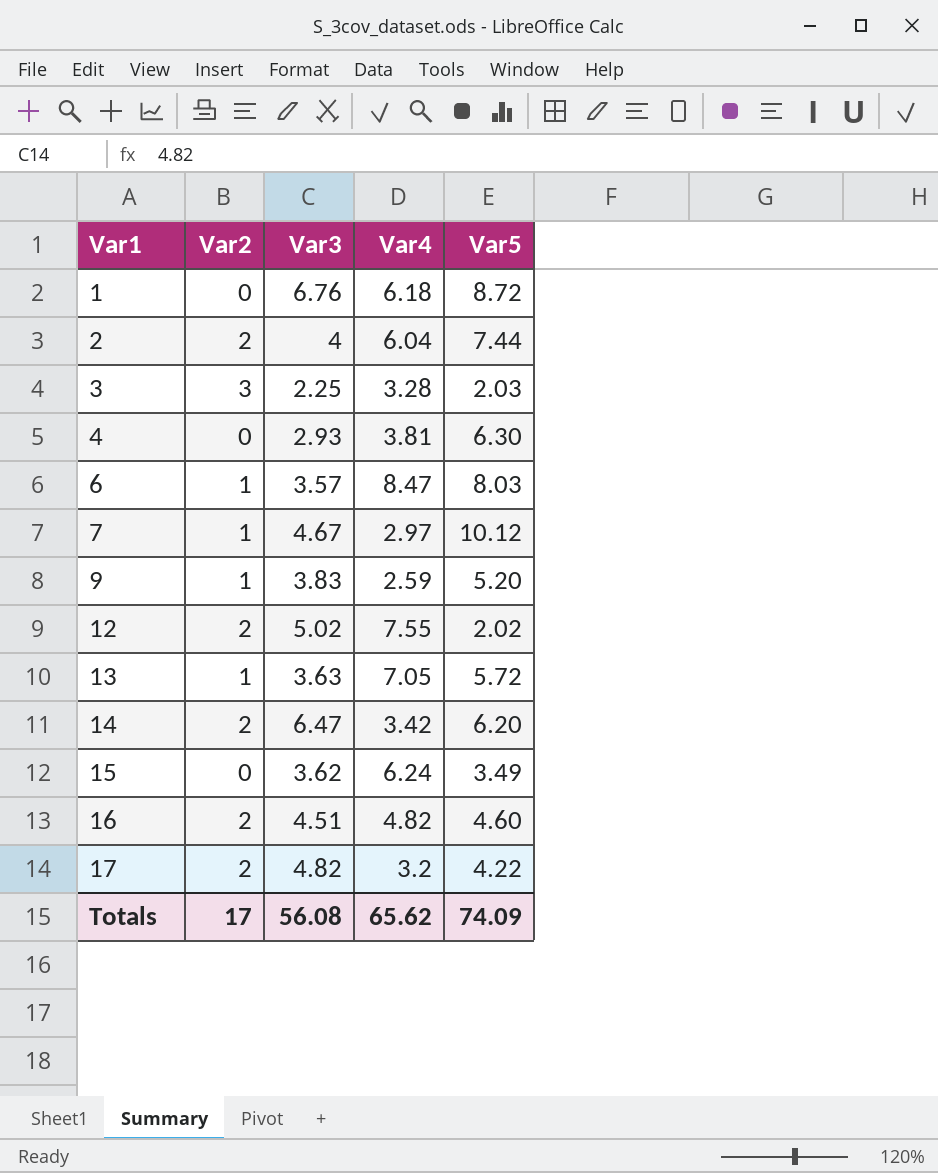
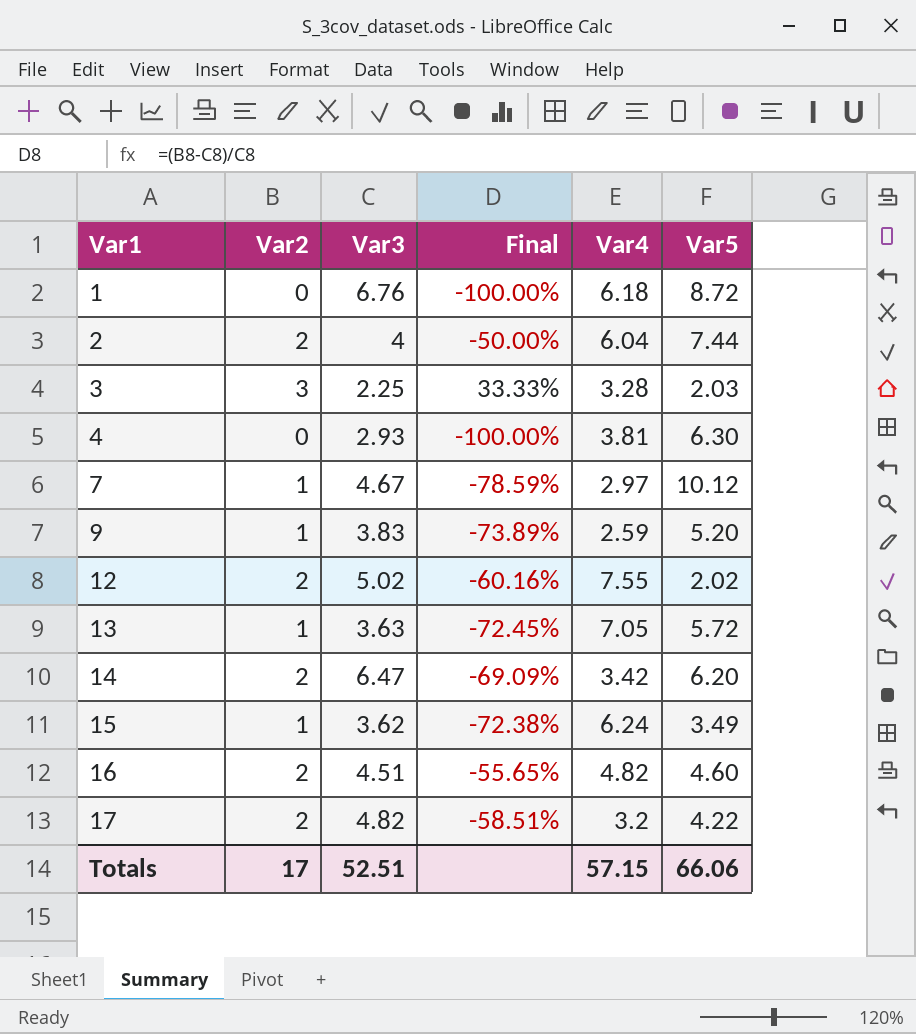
column Final | formula: none -> ([Var2] - [Var3]) / [Var3]
row 6: 1 | 3.57 | 8.47 | 8.03 -> none
15 | Var2: 0 -> 1
Totals | Var3: 56.08 -> 52.51
Totals | Var4: 65.62 -> 57.15
Totals | Var5: 74.09 -> 66.06

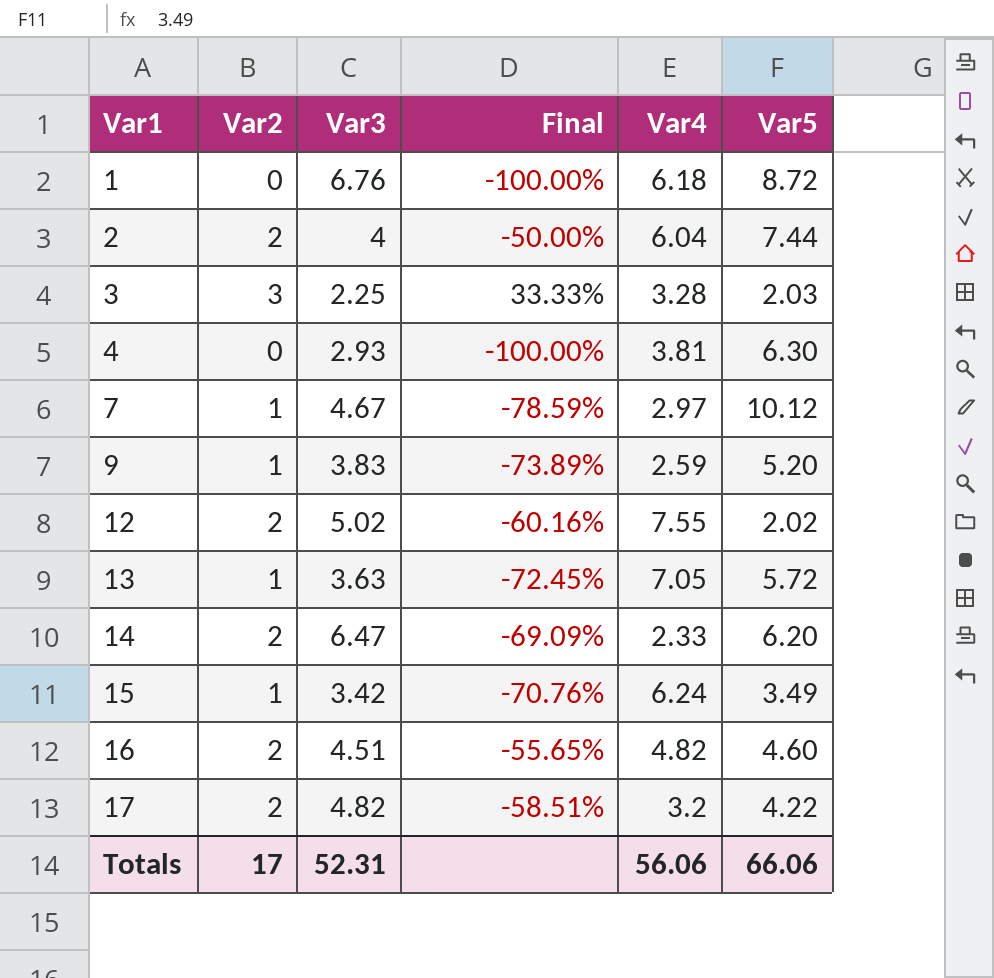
14 | Var4: 3.42 -> 2.33
15 | Var3: 3.62 -> 3.42
15 | Final: -72.38% -> -70.76%
Totals | Var3: 52.51 -> 52.31
Totals | Var4: 57.15 -> 56.06

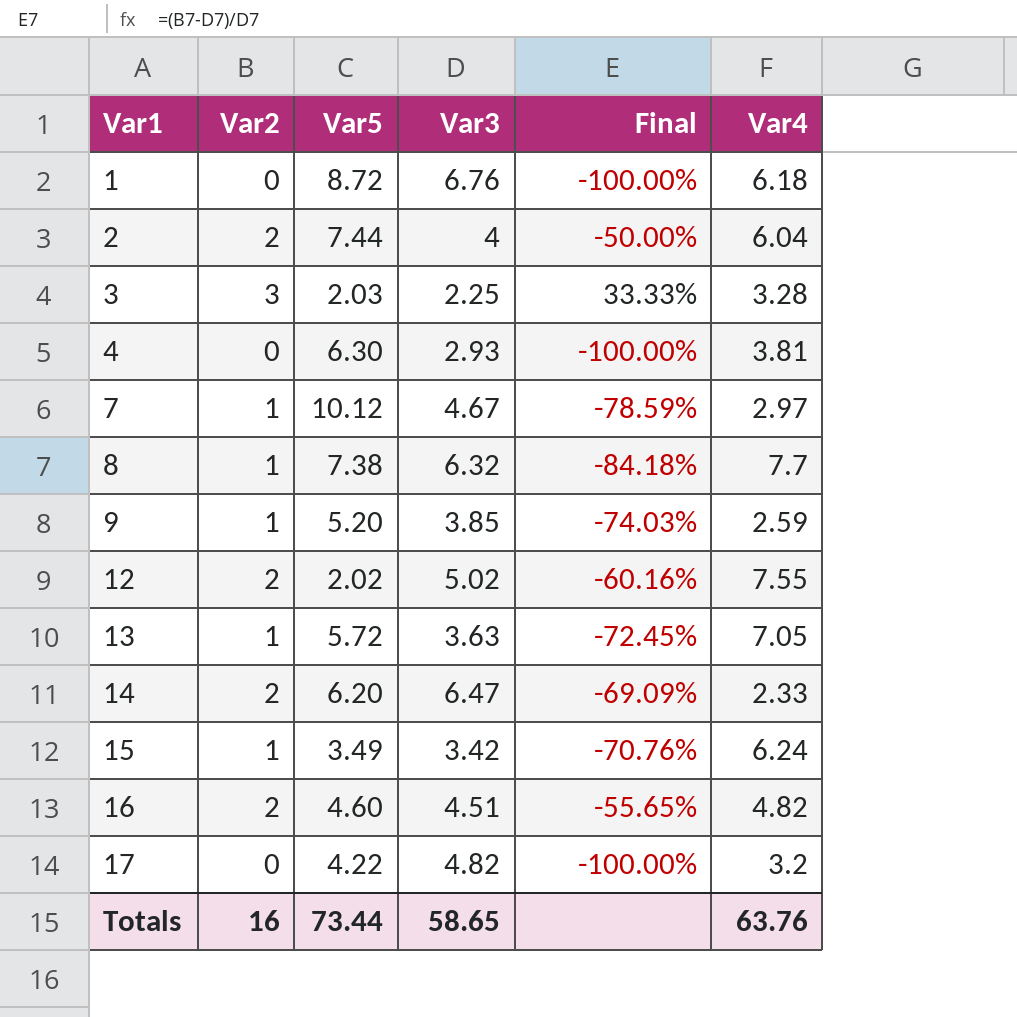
column Var5 | position: 6 -> 3
row 8: none -> 1 | 7.38 | 6.32 | -84.18% | 7.7
9 | Var3: 3.83 -> 3.85
9 | Final: -73.89% -> -74.03%
17 | Var2: 2 -> 0
17 | Final: -58.51% -> -100.00%
Totals | Var2: 17 -> 16
Totals | Var5: 66.06 -> 73.44
Totals | Var3: 52.31 -> 58.65
Totals | Var4: 56.06 -> 63.76

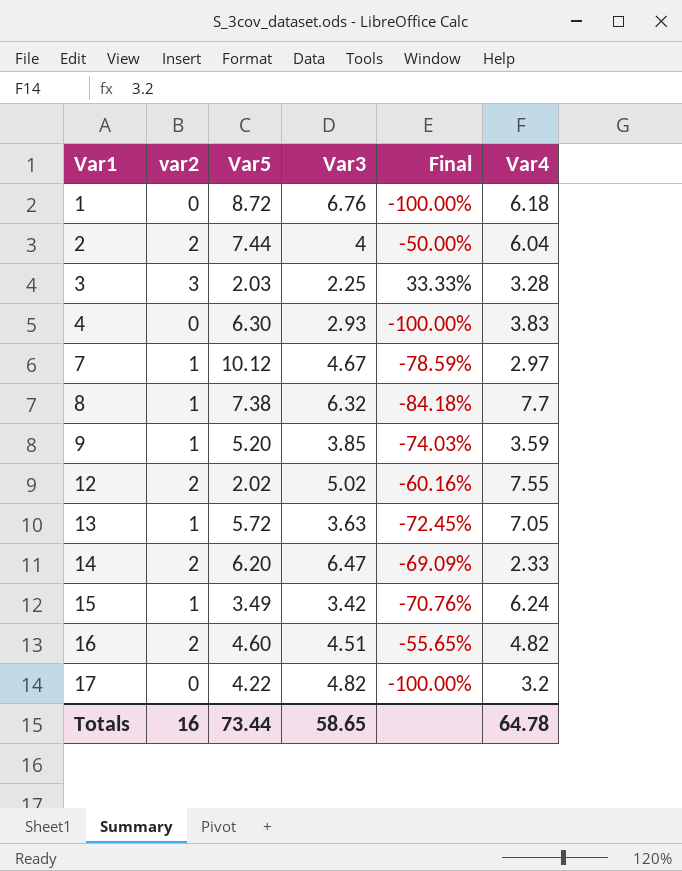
column name: Var2 -> var2
4 | Var4: 3.81 -> 3.83
9 | Var4: 2.59 -> 3.59
Totals | Var4: 63.76 -> 64.78

